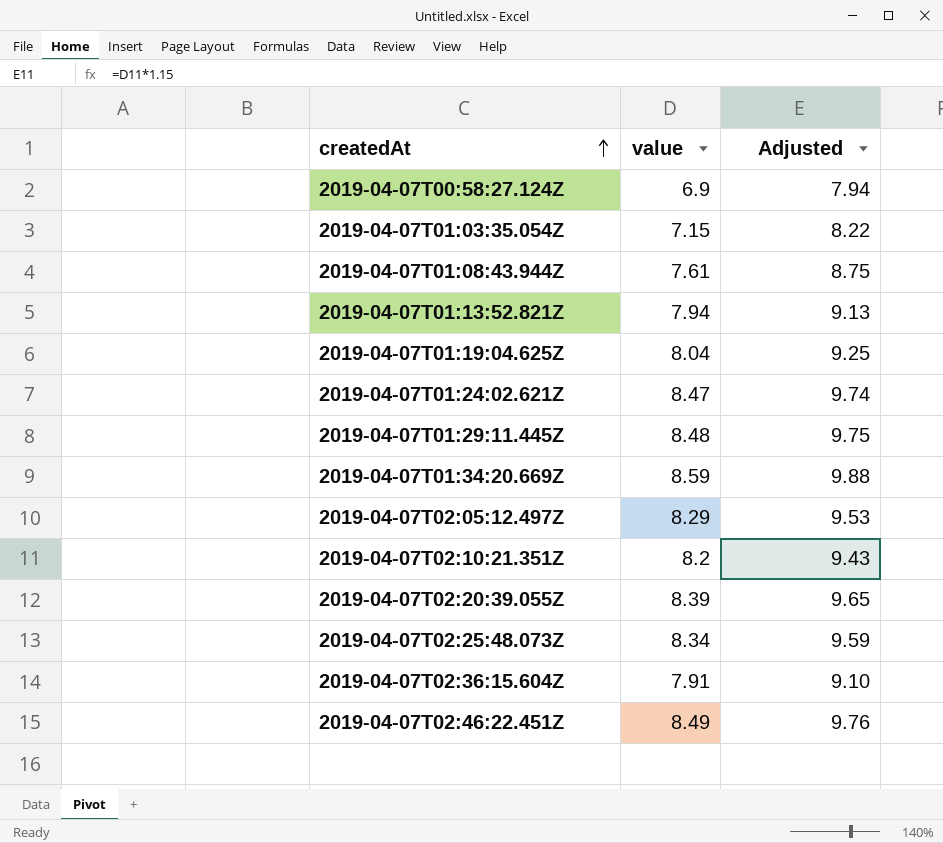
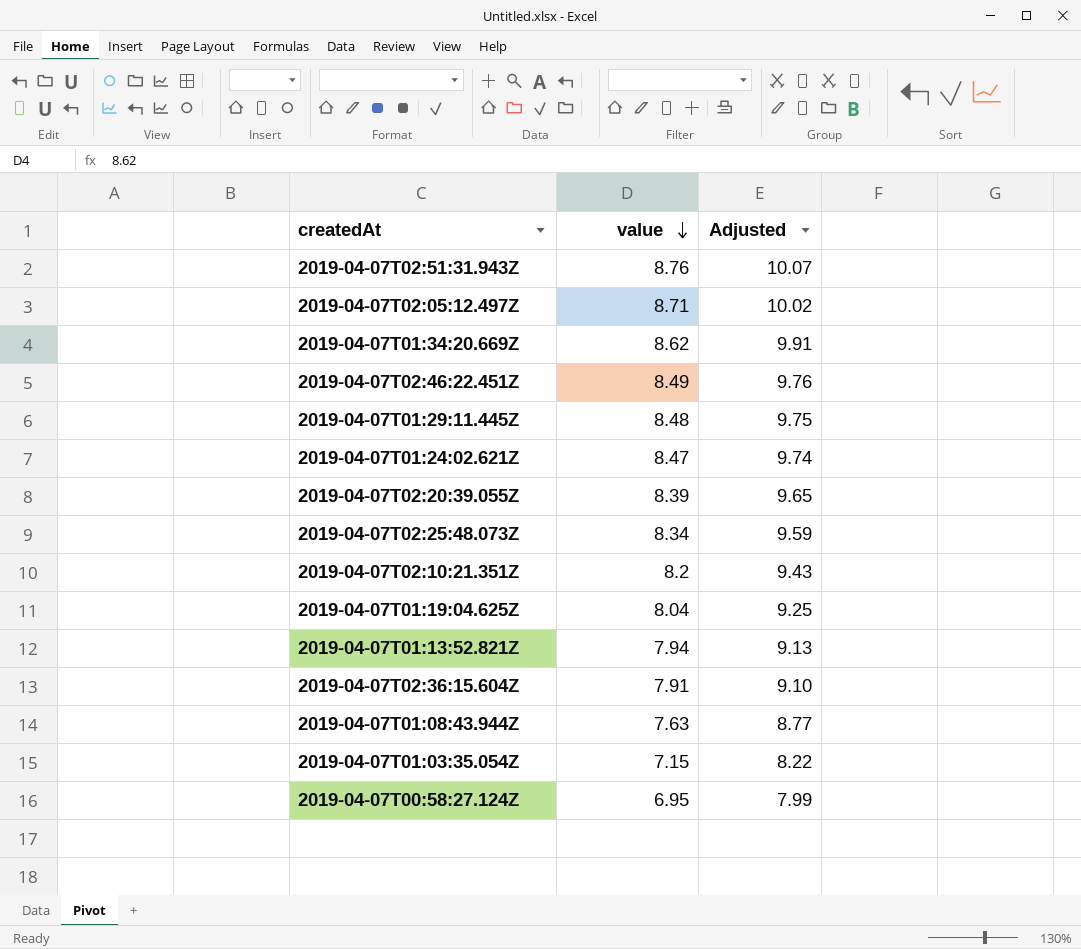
row order: createdAt ascending -> value descending
row 2019-04-07T02:51:31.943Z: none -> 8.76 | 10.07
2019-04-07T02:05:12.497Z | value: 8.29 -> 8.71
2019-04-07T02:05:12.497Z | Adjusted: 9.53 -> 10.02
2019-04-07T01:34:20.669Z | value: 8.59 -> 8.62
2019-04-07T01:34:20.669Z | Adjusted: 9.88 -> 9.91
2019-04-07T01:08:43.944Z | value: 7.61 -> 7.63
2019-04-07T01:08:43.944Z | Adjusted: 8.75 -> 8.77
2019-04-07T00:58:27.124Z | value: 6.9 -> 6.95
2019-04-07T00:58:27.124Z | Adjusted: 7.94 -> 7.99

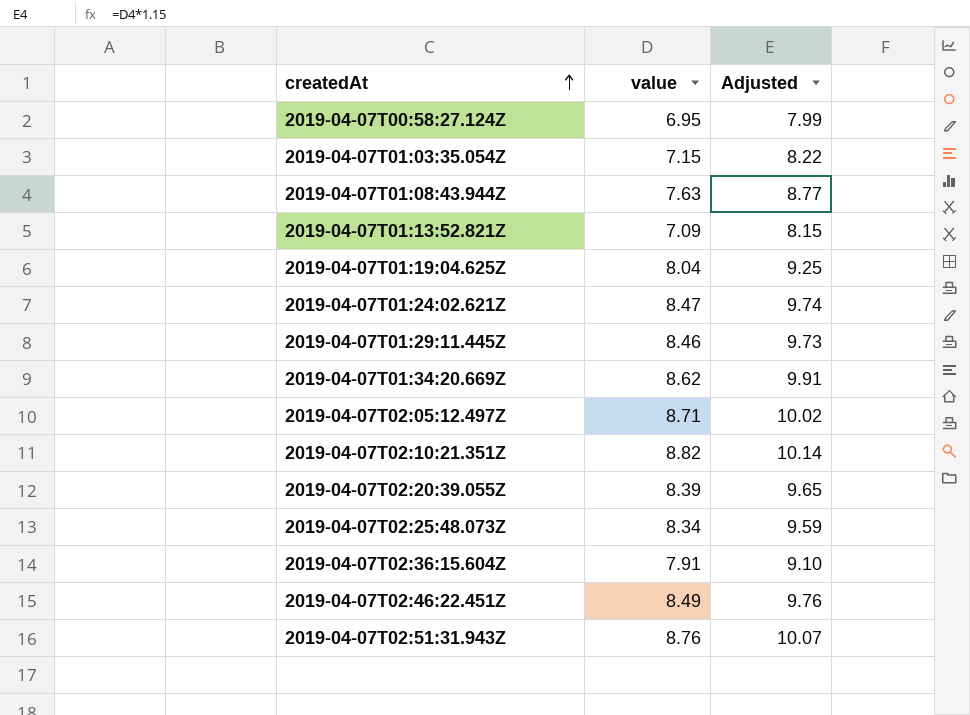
row order: value descending -> createdAt ascending
2019-04-07T01:13:52.821Z | value: 7.94 -> 7.09
2019-04-07T01:13:52.821Z | Adjusted: 9.13 -> 8.15
2019-04-07T01:29:11.445Z | value: 8.48 -> 8.46
2019-04-07T01:29:11.445Z | Adjusted: 9.75 -> 9.73
2019-04-07T02:10:21.351Z | value: 8.2 -> 8.82
2019-04-07T02:10:21.351Z | Adjusted: 9.43 -> 10.14

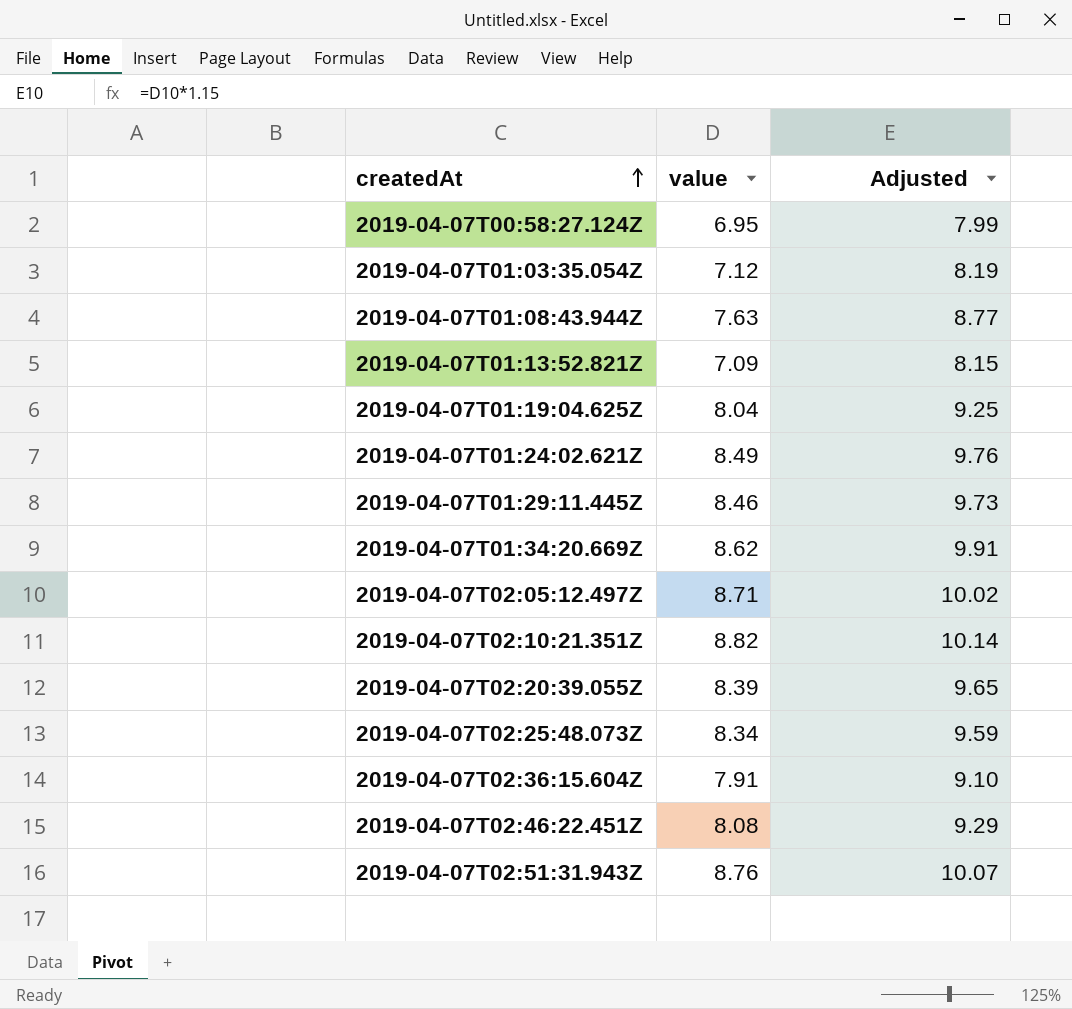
2019-04-07T01:03:35.054Z | value: 7.15 -> 7.12
2019-04-07T01:03:35.054Z | Adjusted: 8.22 -> 8.19
2019-04-07T01:24:02.621Z | value: 8.47 -> 8.49
2019-04-07T01:24:02.621Z | Adjusted: 9.74 -> 9.76
2019-04-07T02:46:22.451Z | value: 8.49 -> 8.08
2019-04-07T02:46:22.451Z | Adjusted: 9.76 -> 9.29

